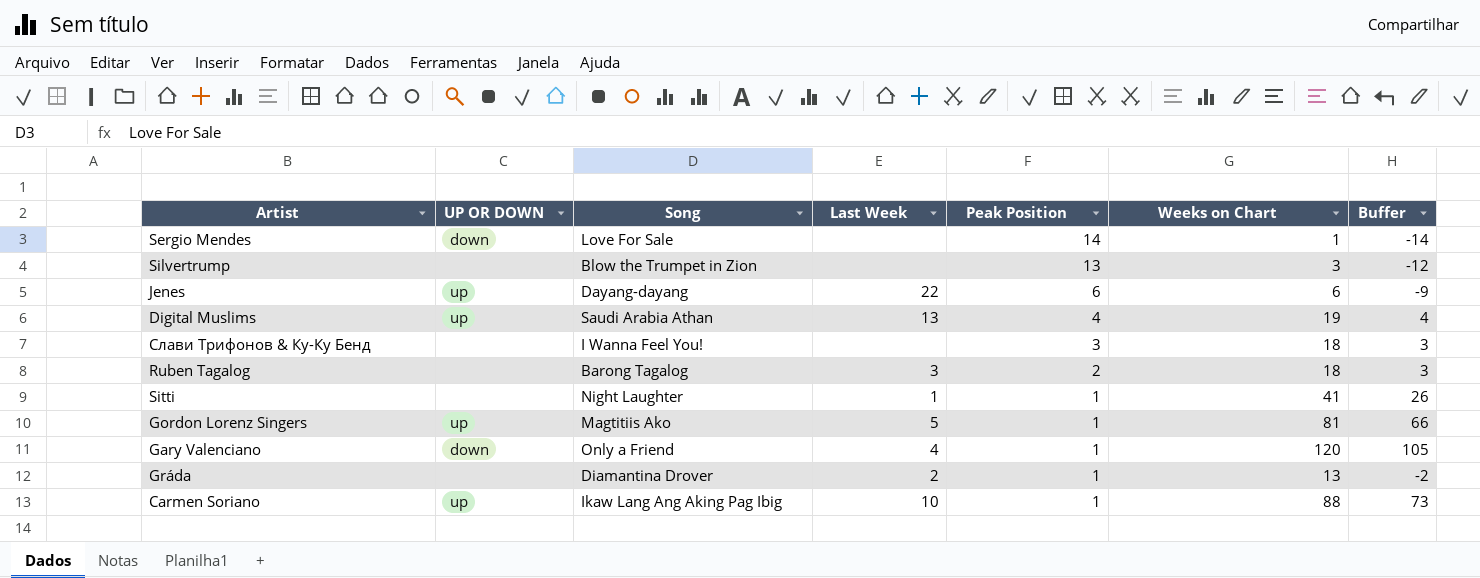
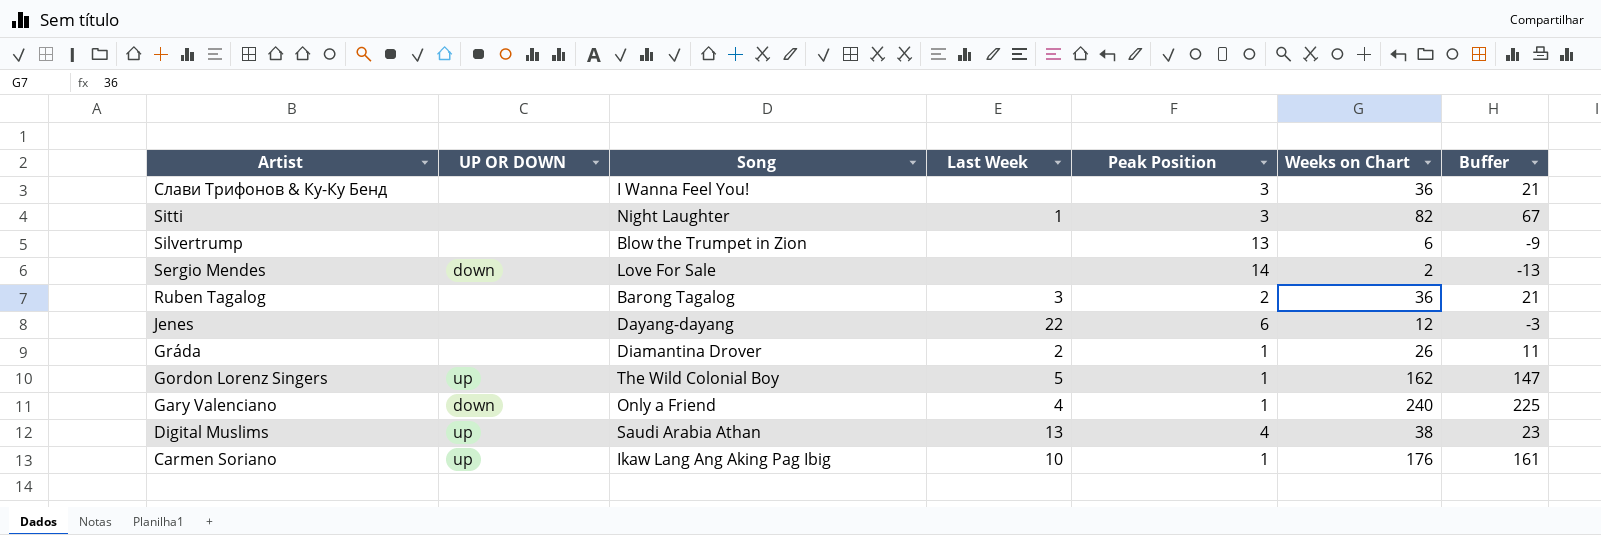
row order: Peak Position descending -> Artist descending
Слави Трифонов & Ку-Ку Бенд | Weeks on Chart: 18 -> 36
Слави Трифонов & Ку-Ку Бенд | Buffer: 3 -> 21
Sitti | Peak Position: 1 -> 3
Sitti | Weeks on Chart: 41 -> 82
Sitti | Buffer: 26 -> 67
Silvertrump | Weeks on Chart: 3 -> 6
Silvertrump | Buffer: -12 -> -9
Sergio Mendes | Weeks on Chart: 1 -> 2
Sergio Mendes | Buffer: -14 -> -13
Ruben Tagalog | Weeks on Chart: 18 -> 36
Ruben Tagalog | Buffer: 3 -> 21
Jenes | UP OR DOWN: up -> none
Jenes | Weeks on Chart: 6 -> 12
Jenes | Buffer: -9 -> -3
Gráda | Weeks on Chart: 13 -> 26
Gráda | Buffer: -2 -> 11
Gordon Lorenz Singers | Song: Magtitiis Ako -> The Wild Colonial Boy
Gordon Lorenz Singers | Weeks on Chart: 81 -> 162
Gordon Lorenz Singers | Buffer: 66 -> 147
Gary Valenciano | Weeks on Chart: 120 -> 240
Gary Valenciano | Buffer: 105 -> 225
Digital Muslims | Weeks on Chart: 19 -> 38
Digital Muslims | Buffer: 4 -> 23
Carmen Soriano | Weeks on Chart: 88 -> 176
Carmen Soriano | Buffer: 73 -> 161

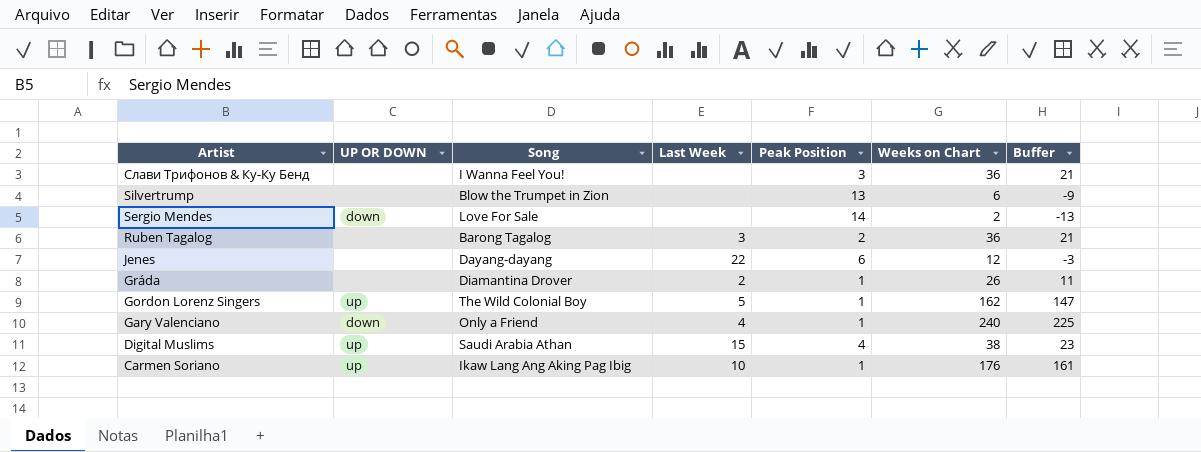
row Sitti: none | Night Laughter | 1 | 3 | 82 | 67 -> none
Digital Muslims | Last Week: 13 -> 15

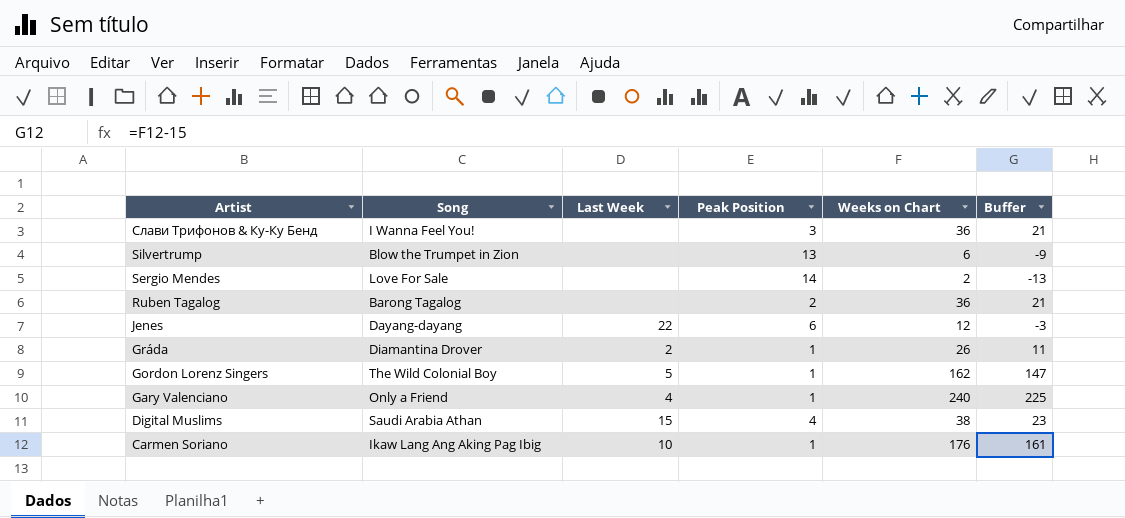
column UP OR DOWN | position: 2 -> none
Ruben Tagalog | Last Week: 3 -> none

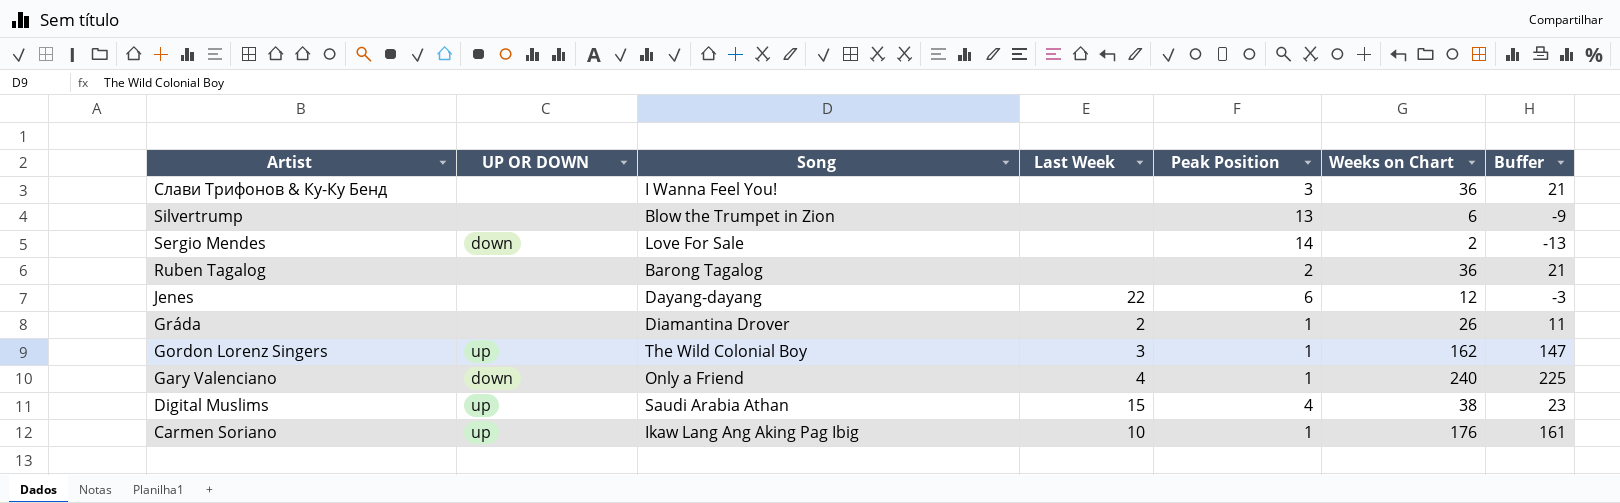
column UP OR DOWN | position: none -> 2
Gordon Lorenz Singers | Last Week: 5 -> 3

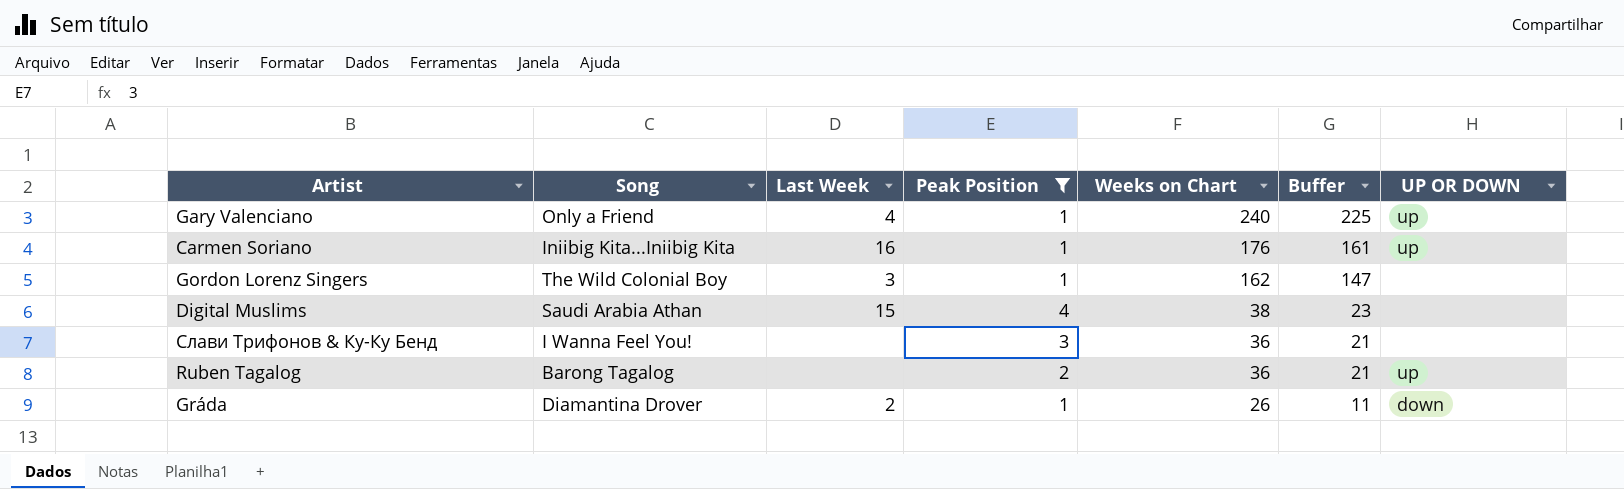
filter: none -> Peak Position <= 4
row order: Artist descending -> Weeks on Chart descending
column UP OR DOWN | position: 2 -> 7
Gary Valenciano | UP OR DOWN: down -> up
Carmen Soriano | Song: Ikaw Lang Ang Aking Pag Ibig -> Iniibig Kita...Iniibig Kita
Carmen Soriano | Last Week: 10 -> 16
Gordon Lorenz Singers | UP OR DOWN: up -> none
Digital Muslims | UP OR DOWN: up -> none
Ruben Tagalog | UP OR DOWN: none -> up
Gráda | UP OR DOWN: none -> down

